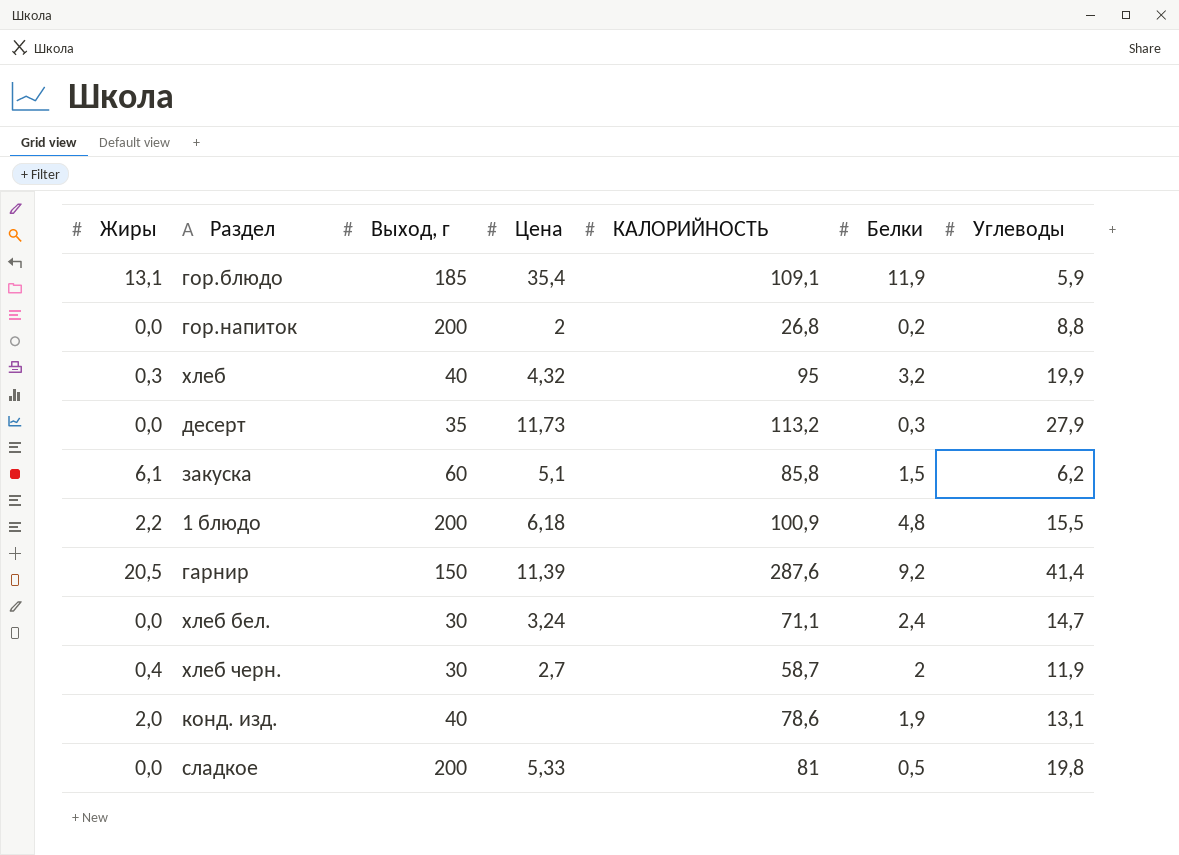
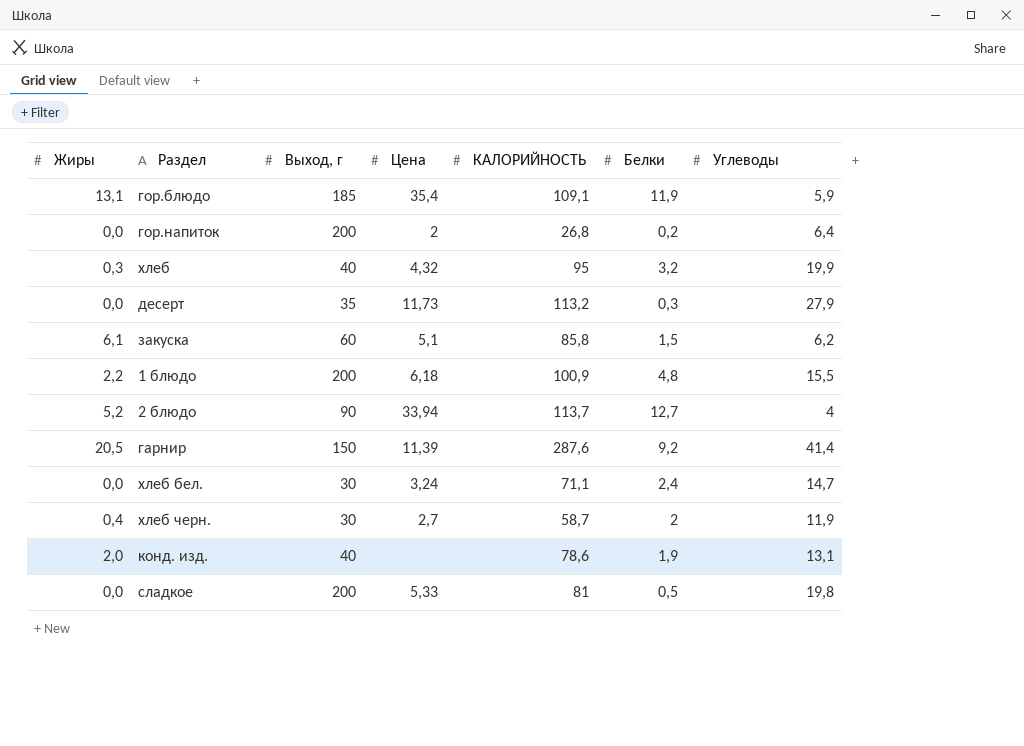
гор.напиток | Углеводы: 8,8 -> 6,4
row 2 блюдо: none -> 5,2 | 90 | 33,94 | 113,7 | 12,7 | 4

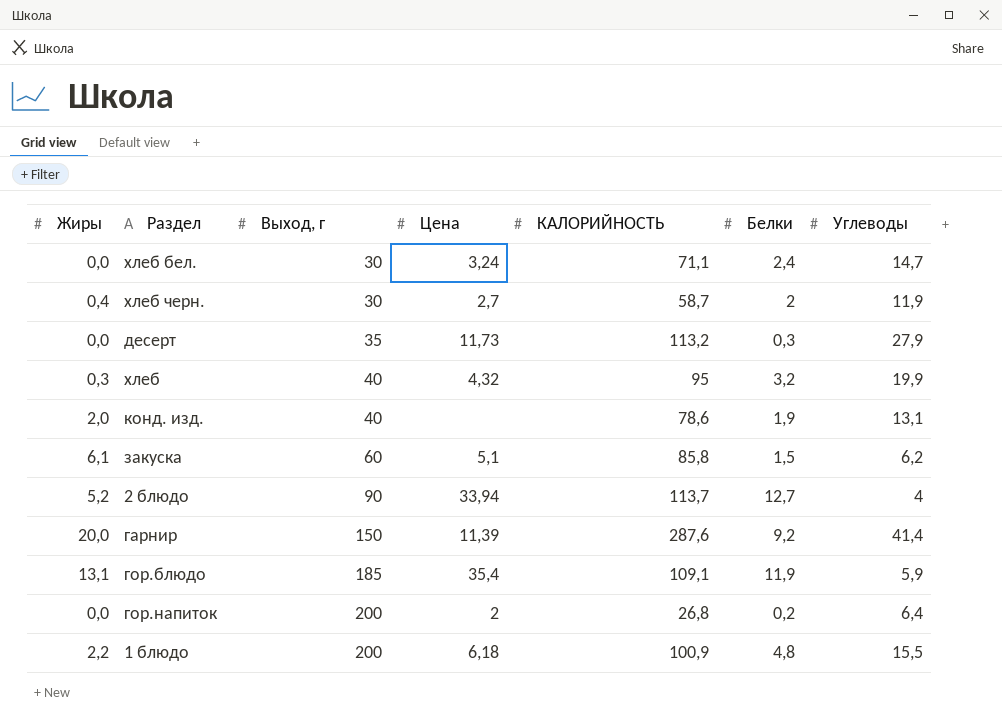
row order: none -> Выход, г ascending
row сладкое: 0,0 | 200 | 5,33 | 81 | 0,5 | 19,8 -> none
гарнир | Жиры: 20,5 -> 20,0

